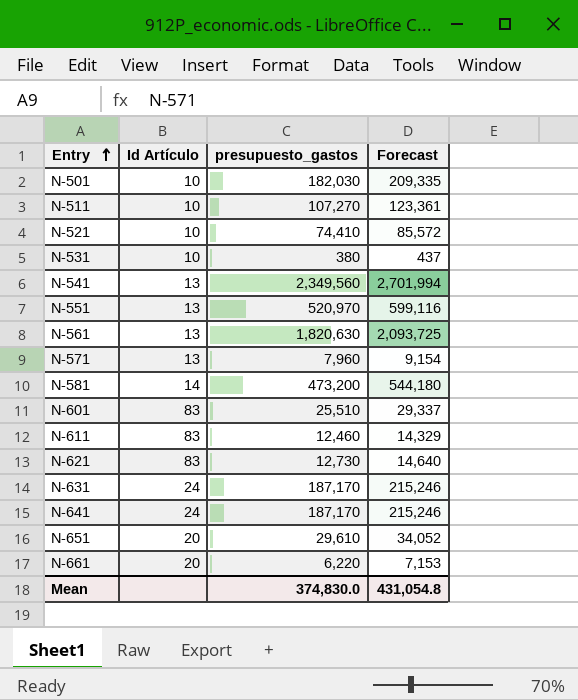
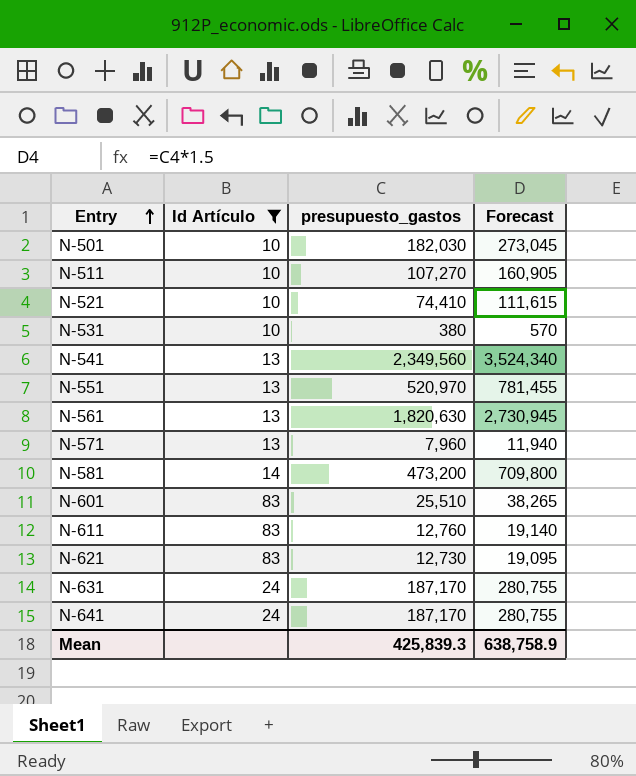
filter: none -> Id Artículo != 20
column Forecast | formula: [presupuesto_gastos] * 1.15 -> [presupuesto_gastos] * 1.5
N-611 | presupuesto_gastos: 12,460 -> 12,760
Mean | presupuesto_gastos: 374,830.0 -> 425,839.3
Mean | Forecast: 431,054.8 -> 638,758.9

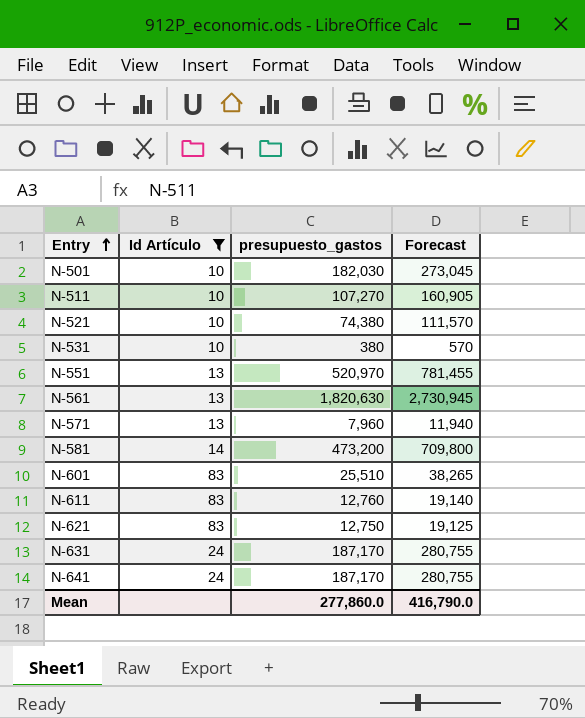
row N-541: 13 | 2,349,560 | 3,524,340 -> none
N-521 | presupuesto_gastos: 74,410 -> 74,380
N-521 | Forecast: 111,615 -> 111,570
N-621 | presupuesto_gastos: 12,730 -> 12,750
N-621 | Forecast: 19,095 -> 19,125
Mean | presupuesto_gastos: 425,839.3 -> 277,860.0
Mean | Forecast: 638,758.9 -> 416,790.0

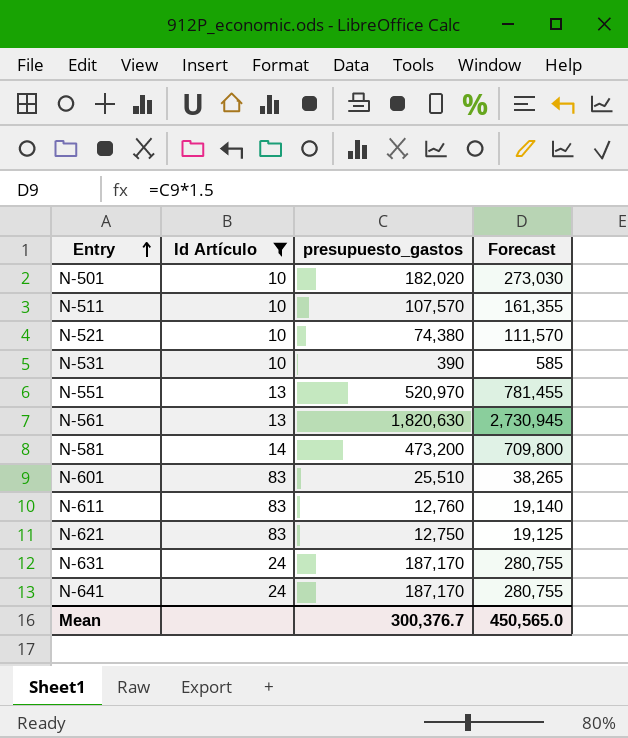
row N-571: 13 | 7,960 | 11,940 -> none
N-501 | presupuesto_gastos: 182,030 -> 182,020
N-501 | Forecast: 273,045 -> 273,030
N-511 | presupuesto_gastos: 107,270 -> 107,570
N-511 | Forecast: 160,905 -> 161,355
N-531 | presupuesto_gastos: 380 -> 390
N-531 | Forecast: 570 -> 585
Mean | presupuesto_gastos: 277,860.0 -> 300,376.7
Mean | Forecast: 416,790.0 -> 450,565.0

